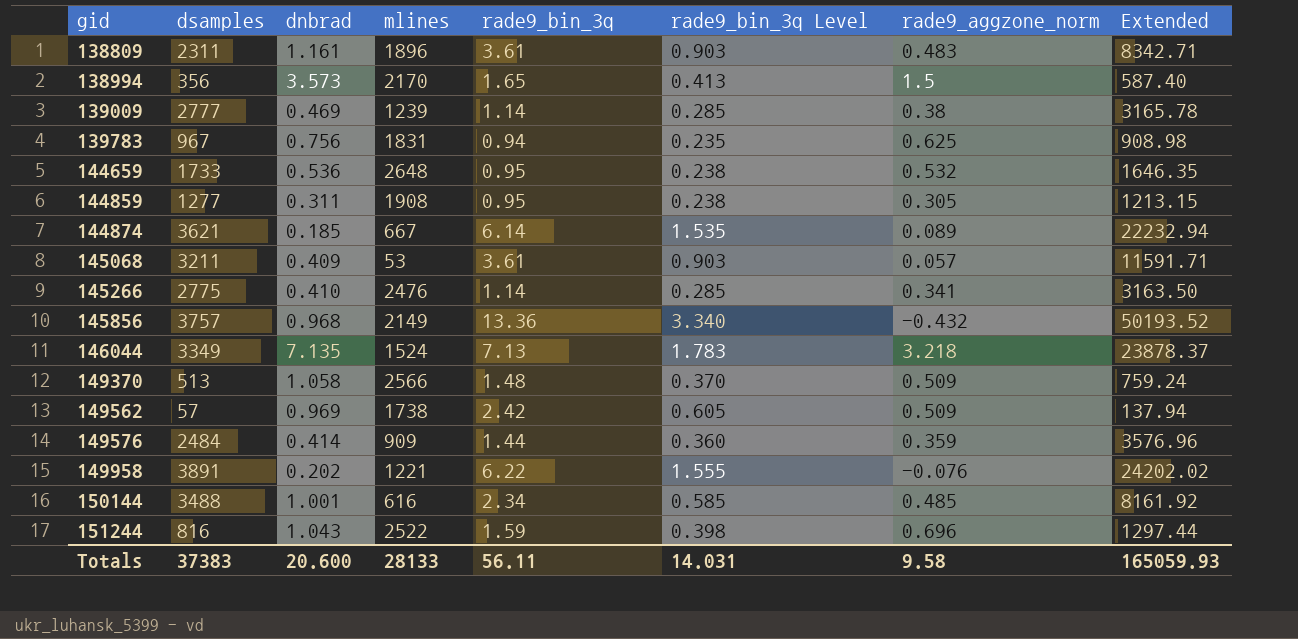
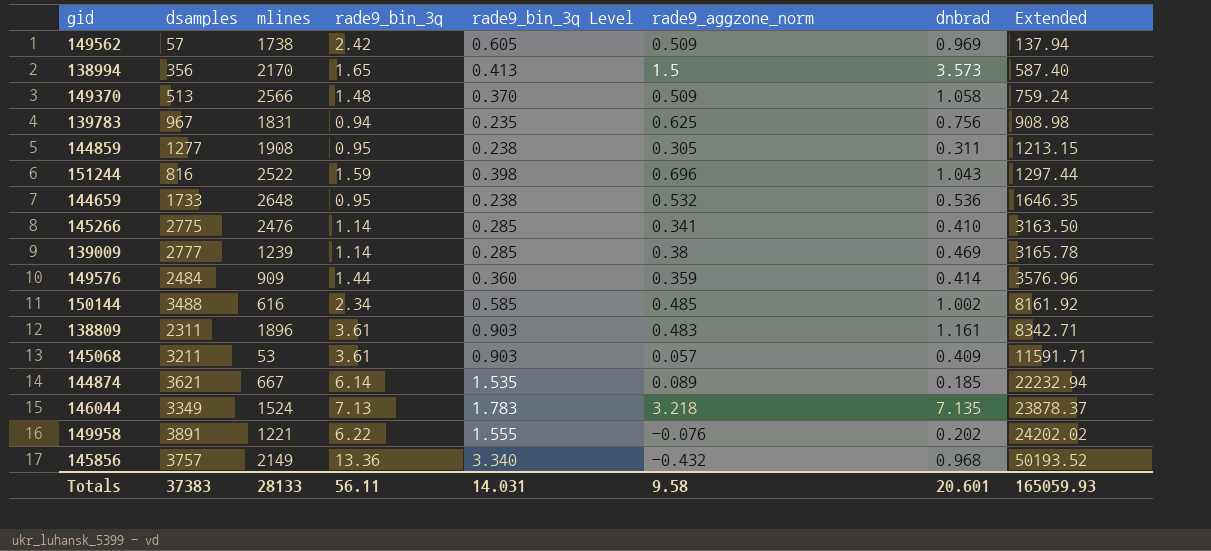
row order: gid ascending -> Extended ascending
column dnbrad | position: 3 -> 7
150144 | dnbrad: 1.001 -> 1.002
Totals | dnbrad: 20.600 -> 20.601

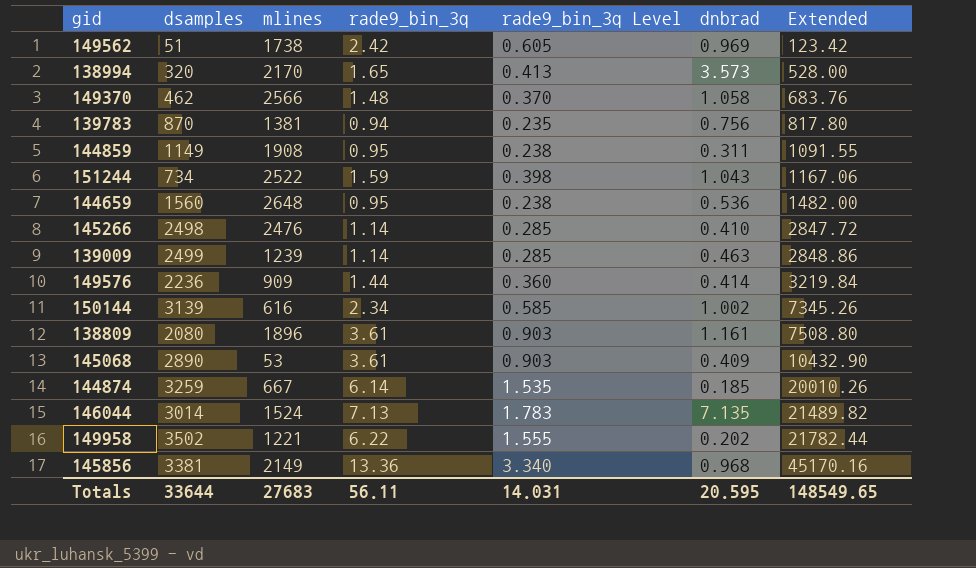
column rade9_aggzone_norm | position: 6 -> none
149562 | dsamples: 57 -> 51
149562 | Extended: 137.94 -> 123.42
138994 | dsamples: 356 -> 320
138994 | Extended: 587.40 -> 528.00
149370 | dsamples: 513 -> 462
149370 | Extended: 759.24 -> 683.76
139783 | dsamples: 967 -> 870
139783 | mlines: 1831 -> 1381
139783 | Extended: 908.98 -> 817.80
144859 | dsamples: 1277 -> 1149
144859 | Extended: 1213.15 -> 1091.55
151244 | dsamples: 816 -> 734
151244 | Extended: 1297.44 -> 1167.06
144659 | dsamples: 1733 -> 1560
144659 | Extended: 1646.35 -> 1482.00
145266 | dsamples: 2775 -> 2498
145266 | Extended: 3163.50 -> 2847.72
139009 | dsamples: 2777 -> 2499
139009 | dnbrad: 0.469 -> 0.463
139009 | Extended: 3165.78 -> 2848.86
149576 | dsamples: 2484 -> 2236
149576 | Extended: 3576.96 -> 3219.84
150144 | dsamples: 3488 -> 3139
150144 | Extended: 8161.92 -> 7345.26
138809 | dsamples: 2311 -> 2080
138809 | Extended: 8342.71 -> 7508.80
145068 | dsamples: 3211 -> 2890
145068 | Extended: 11591.71 -> 10432.90
144874 | dsamples: 3621 -> 3259
144874 | Extended: 22232.94 -> 20010.26
146044 | dsamples: 3349 -> 3014
146044 | Extended: 23878.37 -> 21489.82
149958 | dsamples: 3891 -> 3502
149958 | Extended: 24202.02 -> 21782.44
145856 | dsamples: 3757 -> 3381
145856 | Extended: 50193.52 -> 45170.16
Totals | dsamples: 37383 -> 33644
Totals | mlines: 28133 -> 27683
Totals | dnbrad: 20.601 -> 20.595
Totals | Extended: 165059.93 -> 148549.65

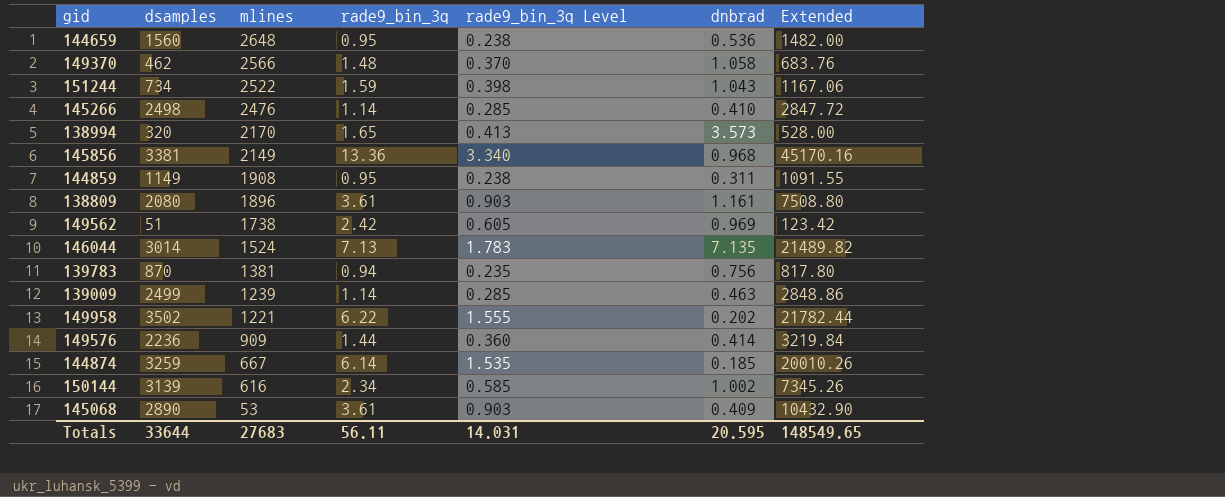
row order: Extended ascending -> mlines descending

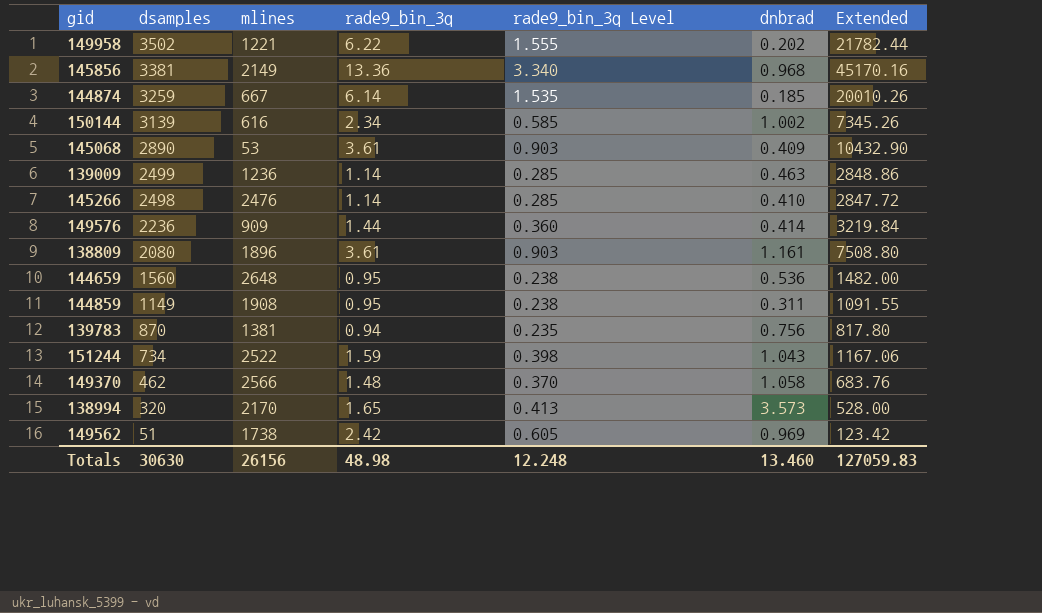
row order: mlines descending -> dsamples descending
row 146044: 3014 | 1524 | 7.13 | 1.783 | 7.135 | 21489.82 -> none
139009 | mlines: 1239 -> 1236
Totals | dsamples: 33644 -> 30630
Totals | mlines: 27683 -> 26156
Totals | rade9_bin_3q: 56.11 -> 48.98
Totals | rade9_bin_3q Level: 14.031 -> 12.248
Totals | dnbrad: 20.595 -> 13.460
Totals | Extended: 148549.65 -> 127059.83

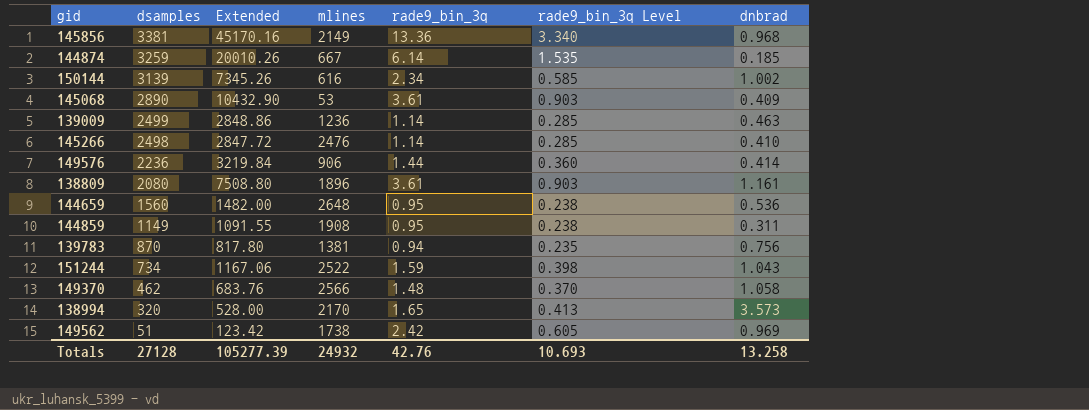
column Extended | position: 7 -> 3
row 149958: 3502 | 1221 | 6.22 | 1.555 | 0.202 | 21782.44 -> none
149576 | mlines: 909 -> 906
Totals | dsamples: 30630 -> 27128
Totals | Extended: 127059.83 -> 105277.39
Totals | mlines: 26156 -> 24932
Totals | rade9_bin_3q: 48.98 -> 42.76
Totals | rade9_bin_3q Level: 12.248 -> 10.693
Totals | dnbrad: 13.460 -> 13.258

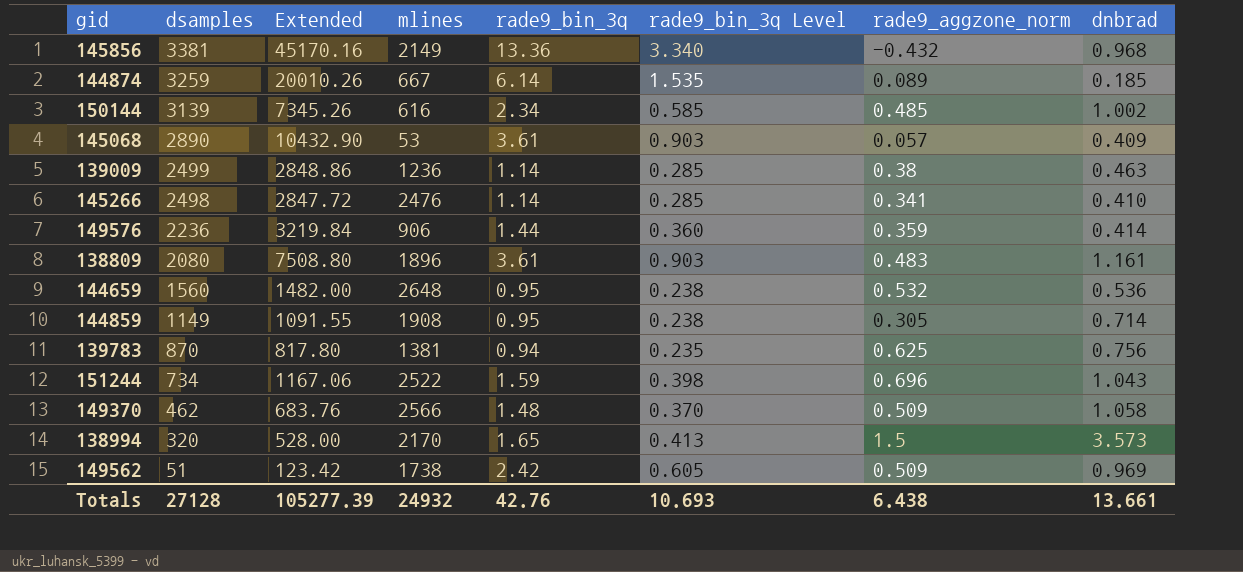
column rade9_aggzone_norm | position: none -> 7
144859 | dnbrad: 0.311 -> 0.714
Totals | dnbrad: 13.258 -> 13.661

